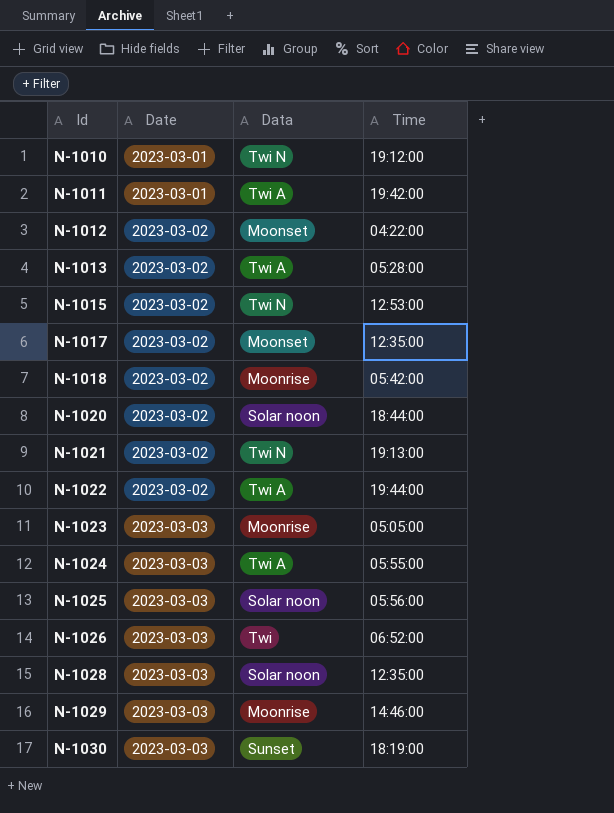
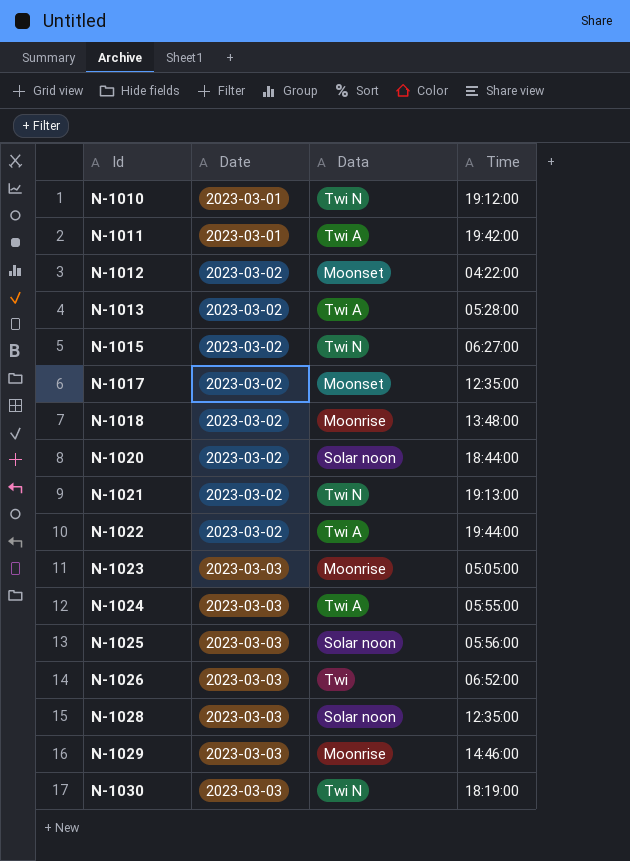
N-1015 | Time: 12:53:00 -> 06:27:00
N-1018 | Time: 05:42:00 -> 13:48:00
N-1030 | Data: Sunset -> Twi N

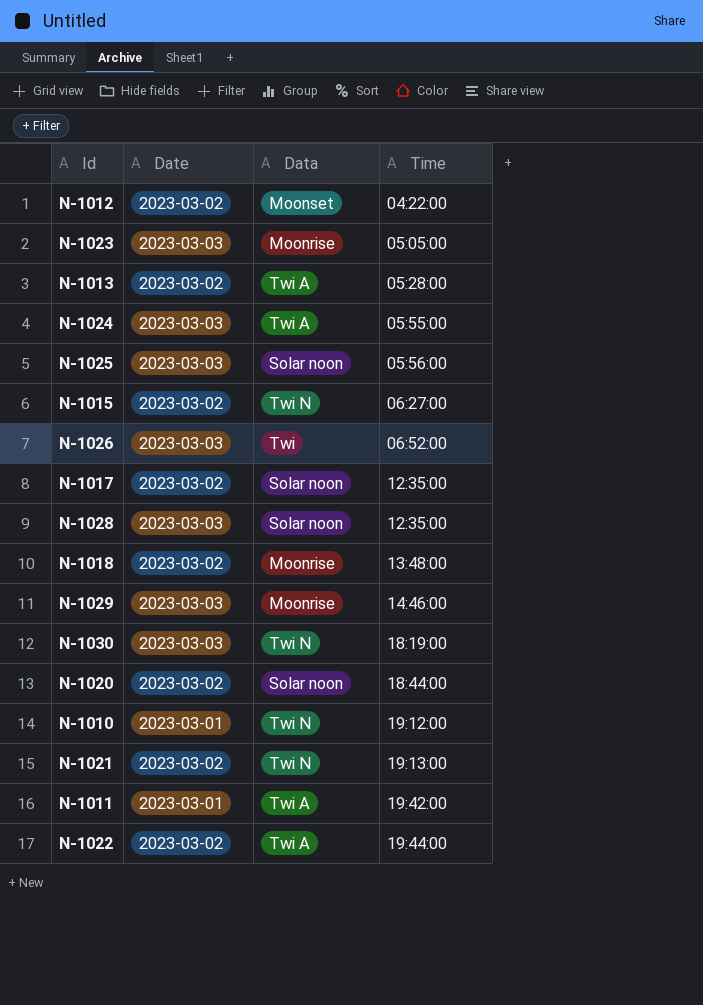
row order: Id ascending -> Time ascending
N-1017 | Data: Moonset -> Solar noon

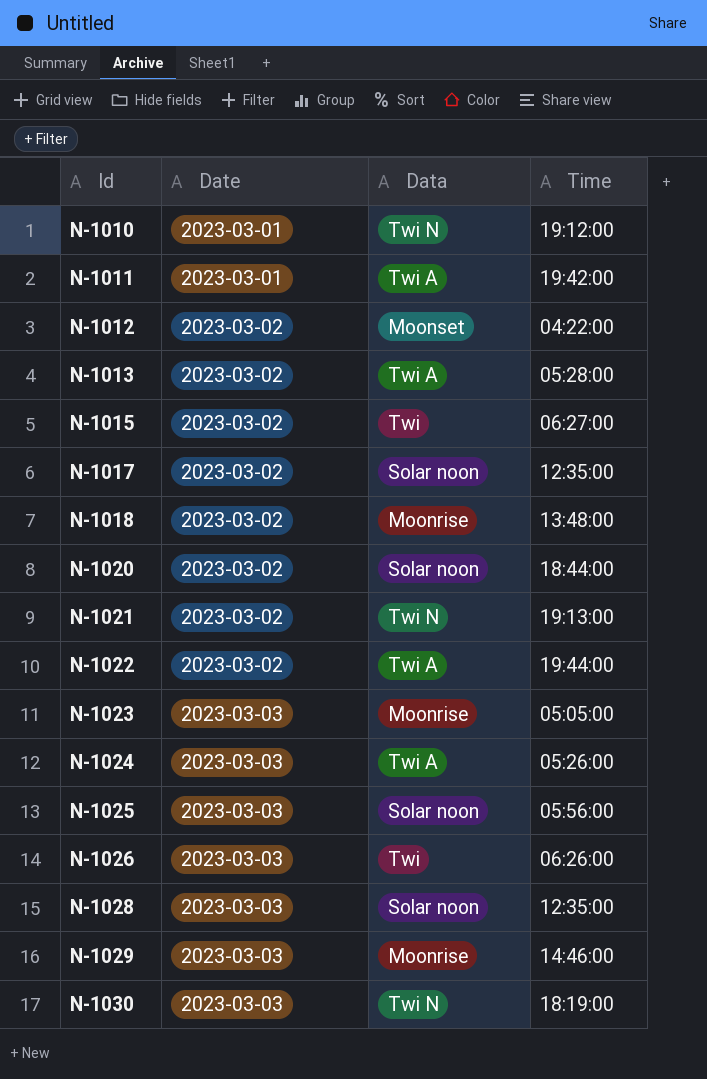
row order: Time ascending -> Id ascending
N-1015 | Data: Twi N -> Twi
N-1024 | Time: 05:55:00 -> 05:26:00
N-1026 | Time: 06:52:00 -> 06:26:00

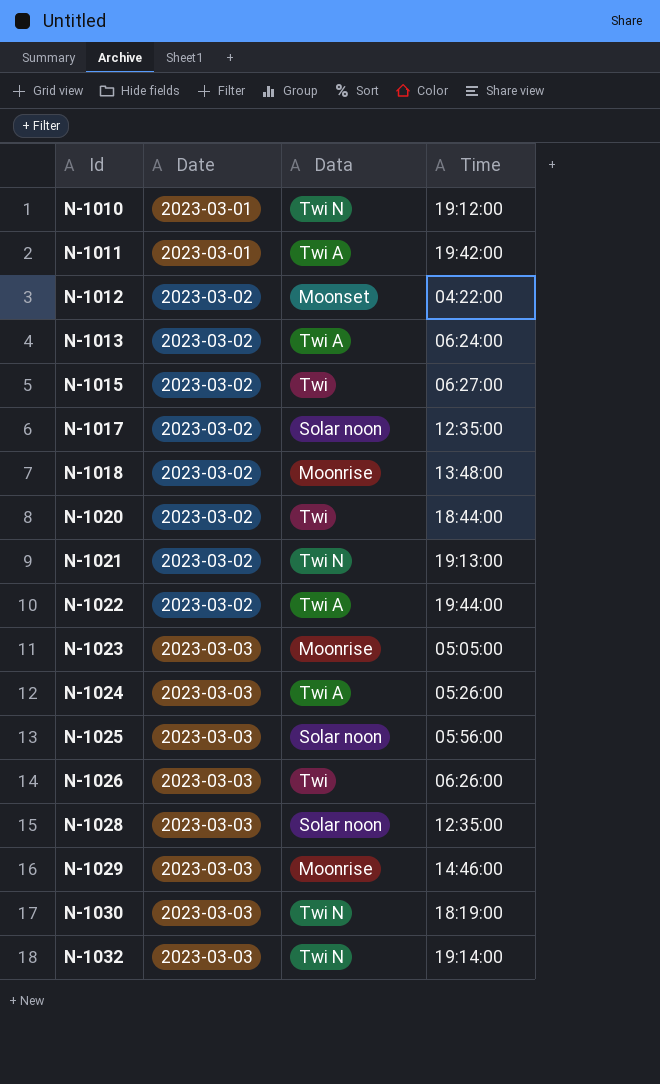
N-1013 | Time: 05:28:00 -> 06:24:00
N-1020 | Data: Solar noon -> Twi
row N-1032: none -> 2023-03-03 | Twi N | 19:14:00

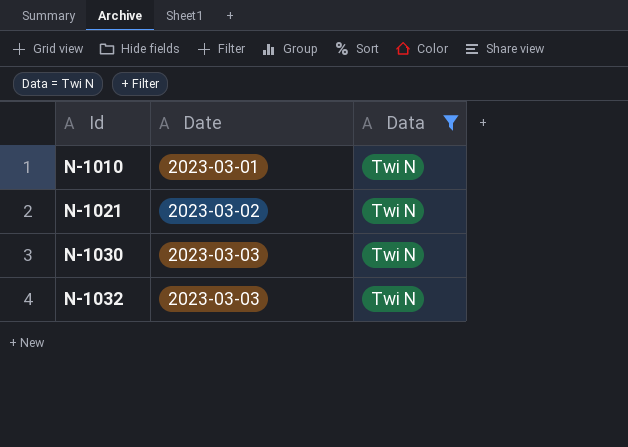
filter: none -> Data = Twi N
column Time | position: 4 -> none

